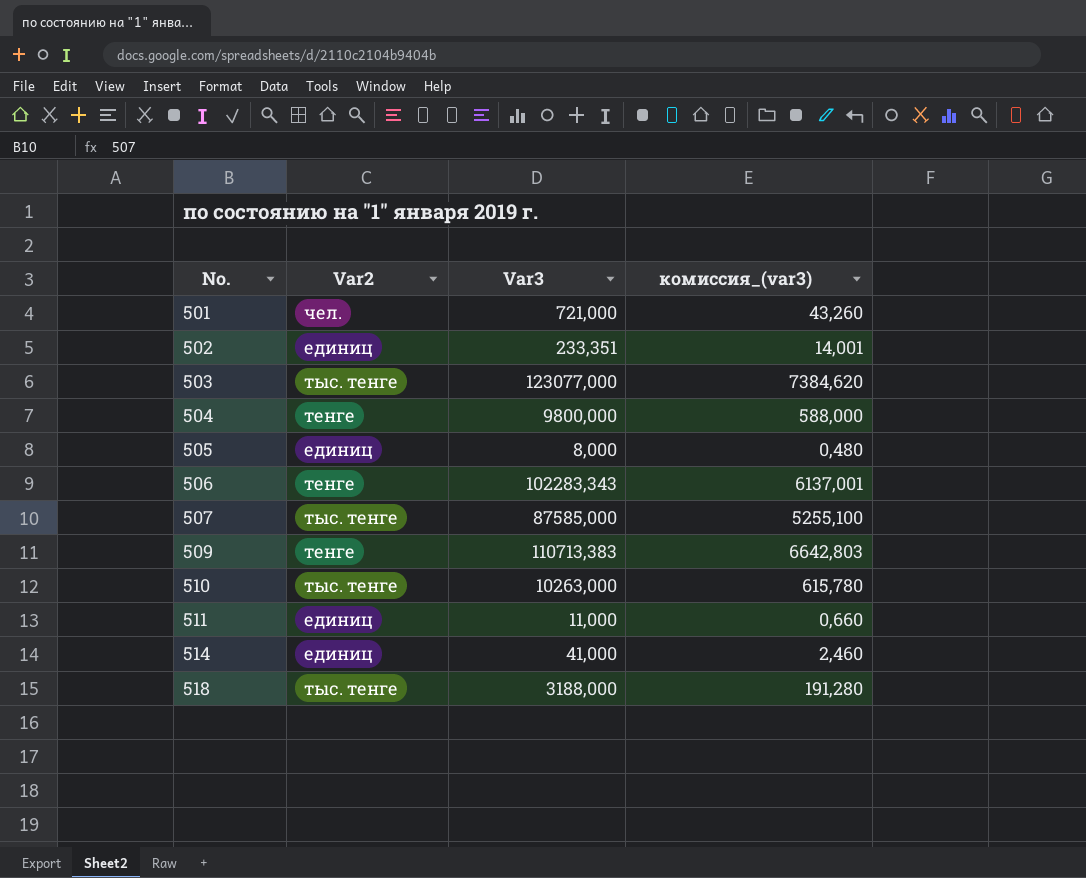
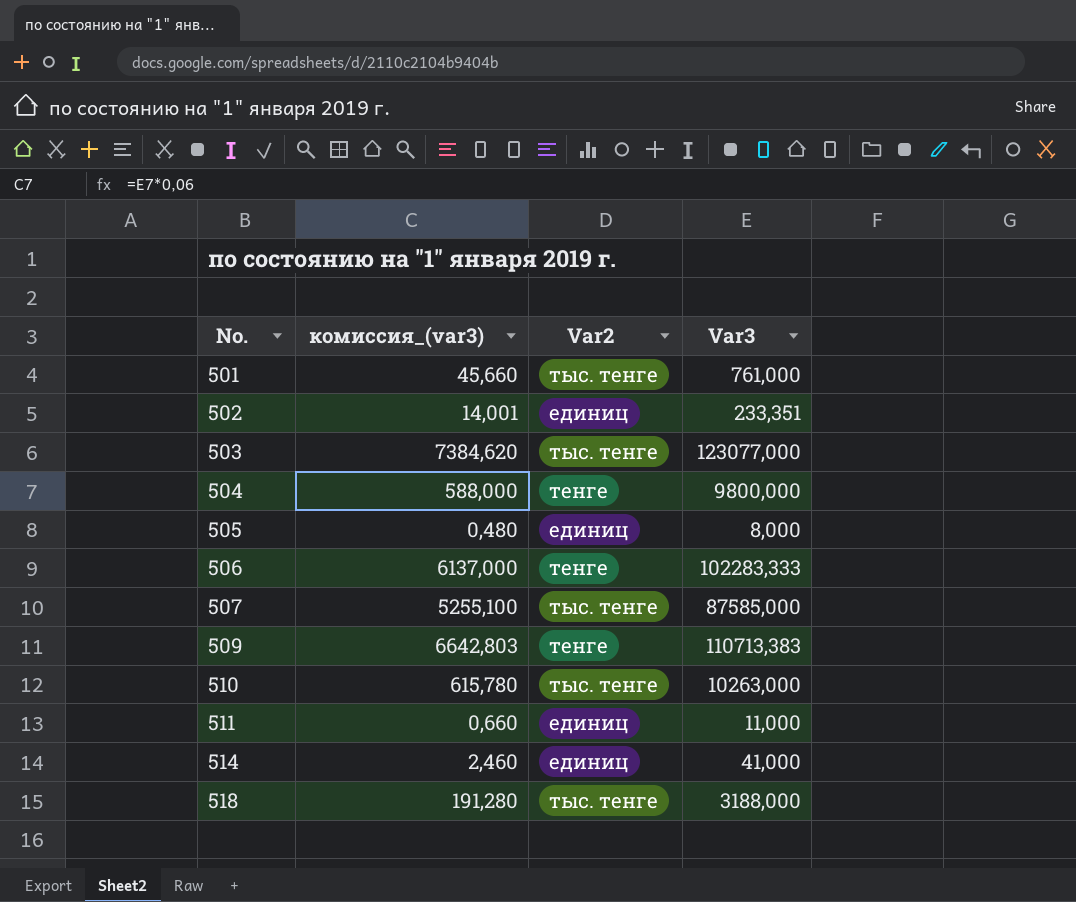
column комиссия_(var3) | position: 4 -> 2
501 | комиссия_(var3): 43,260 -> 45,660
501 | Var2: чел. -> тыс. тенге
501 | Var3: 721,000 -> 761,000
506 | комиссия_(var3): 6137,001 -> 6137,000
506 | Var3: 102283,343 -> 102283,333

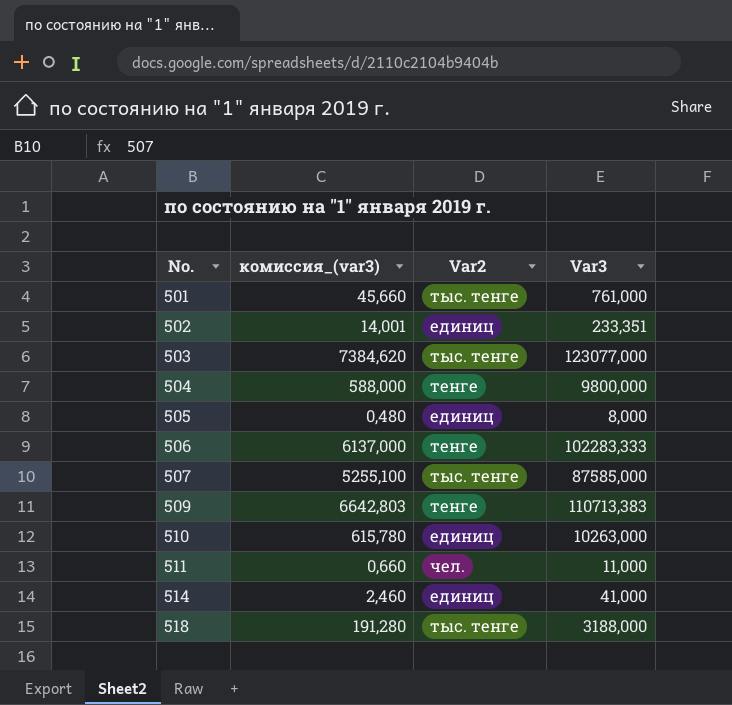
510 | Var2: тыс. тенге -> единиц
511 | Var2: единиц -> чел.

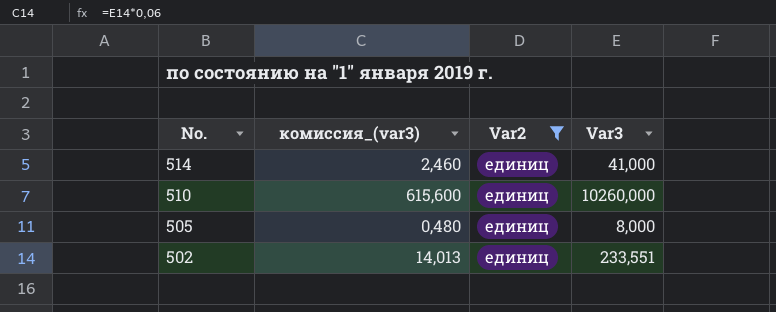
filter: none -> Var2 = единиц
row order: No. ascending -> No. descending
510 | комиссия_(var3): 615,780 -> 615,600
510 | Var3: 10263,000 -> 10260,000
502 | комиссия_(var3): 14,001 -> 14,013
502 | Var3: 233,351 -> 233,551

